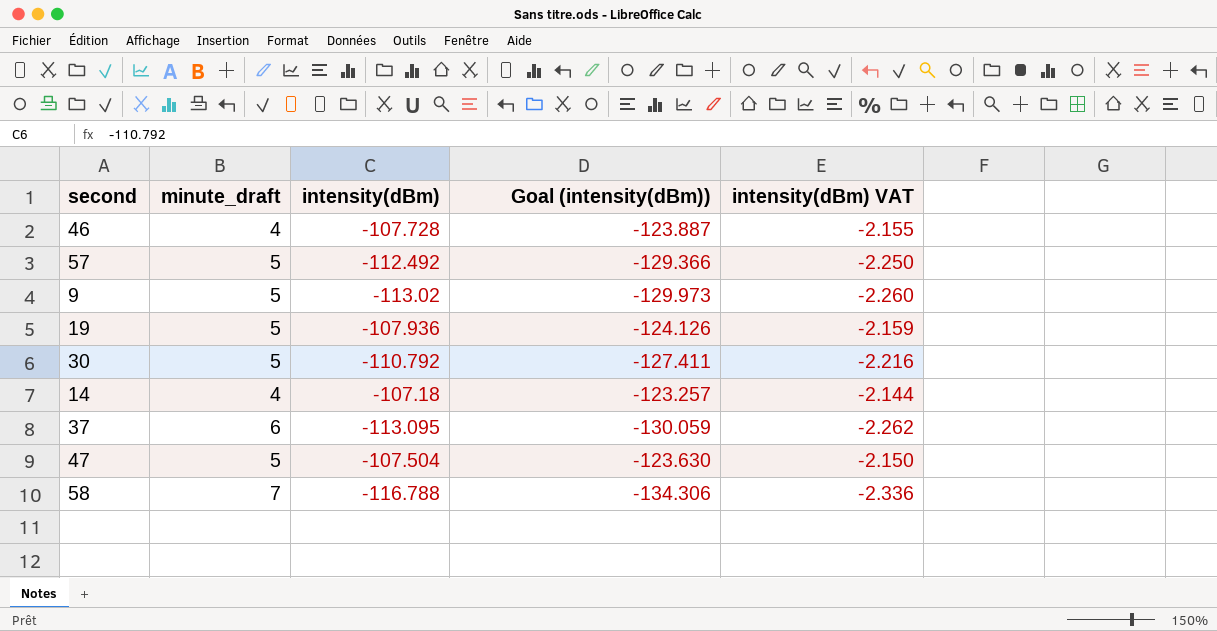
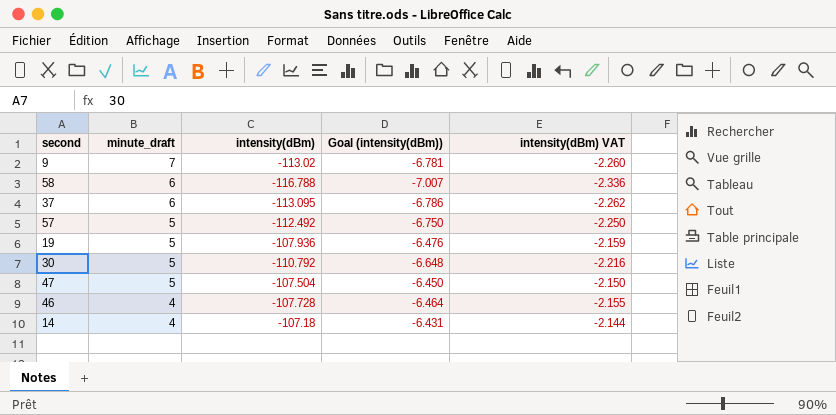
row order: none -> minute_draft descending
column Goal (intensity(dBm)) | formula: [intensity(dBm)] * 1.15 -> [intensity(dBm)] * 0.06
9 | minute_draft: 5 -> 7
58 | minute_draft: 7 -> 6

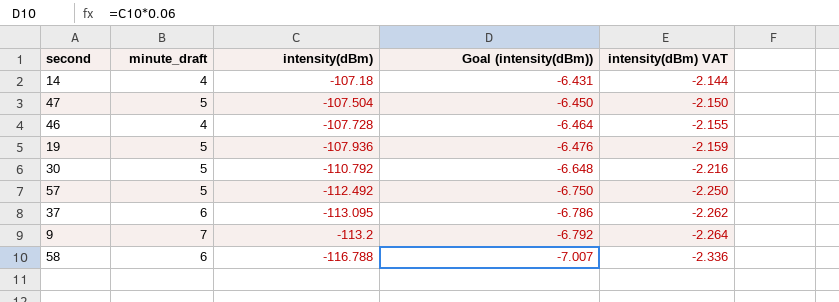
row order: minute_draft descending -> intensity(dBm) descending
9 | intensity(dBm): -113.02 -> -113.2
9 | Goal (intensity(dBm)): -6.781 -> -6.792
9 | intensity(dBm) VAT: -2.260 -> -2.264

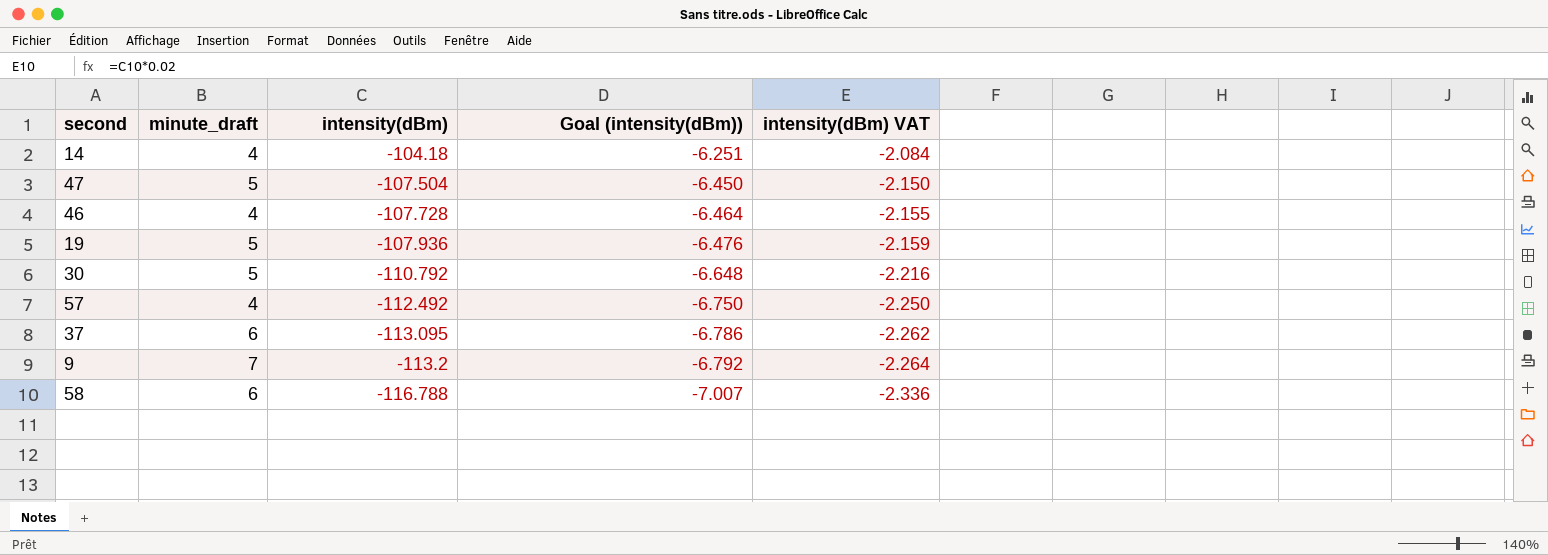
14 | intensity(dBm): -107.18 -> -104.18
14 | Goal (intensity(dBm)): -6.431 -> -6.251
14 | intensity(dBm) VAT: -2.144 -> -2.084
57 | minute_draft: 5 -> 4

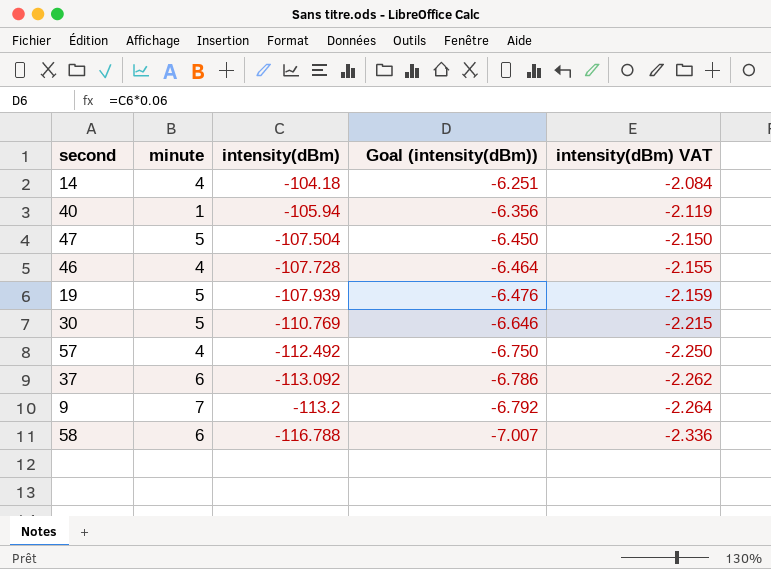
column name: minute_draft -> minute
row 40: none -> 1 | -105.94 | -6.356 | -2.119
19 | intensity(dBm): -107.936 -> -107.939
30 | intensity(dBm): -110.792 -> -110.769
30 | Goal (intensity(dBm)): -6.648 -> -6.646
30 | intensity(dBm) VAT: -2.216 -> -2.215
37 | intensity(dBm): -113.095 -> -113.092

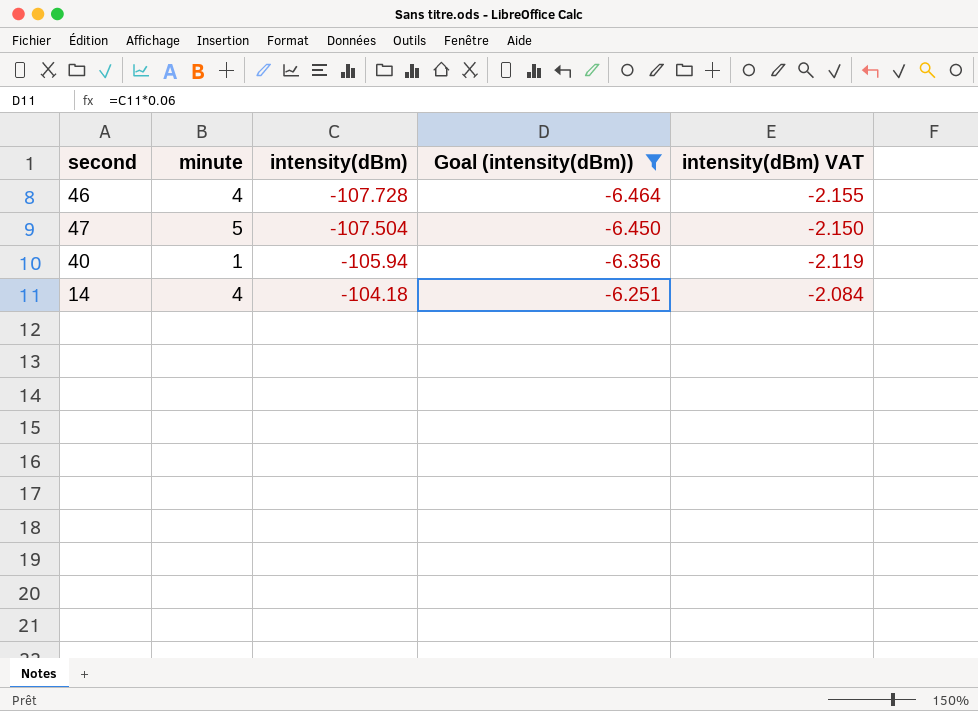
filter: none -> Goal (intensity(dBm)) >= -6.464
row order: intensity(dBm) descending -> intensity(dBm) ascending

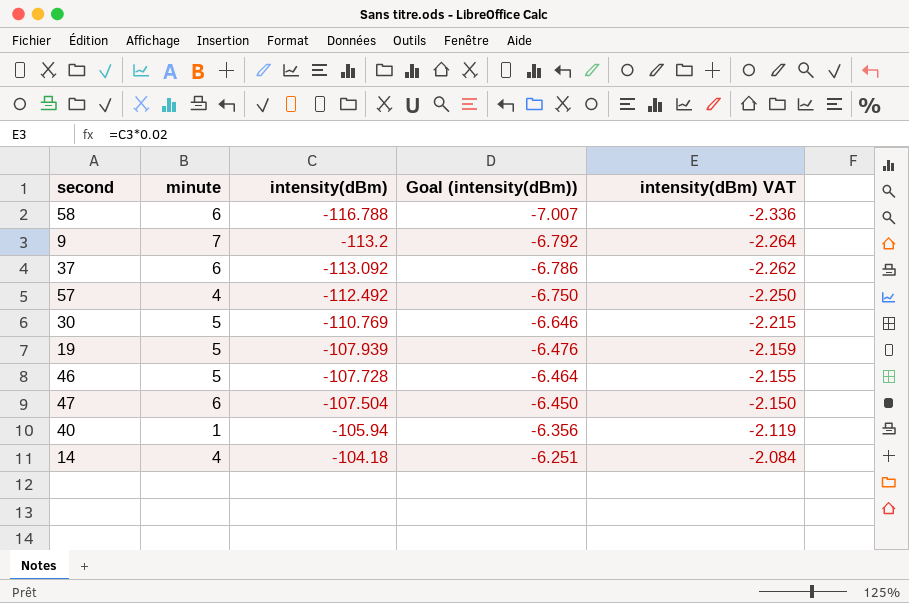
filter: Goal (intensity(dBm)) >= -6.464 -> none
46 | minute: 4 -> 5
47 | minute: 5 -> 6

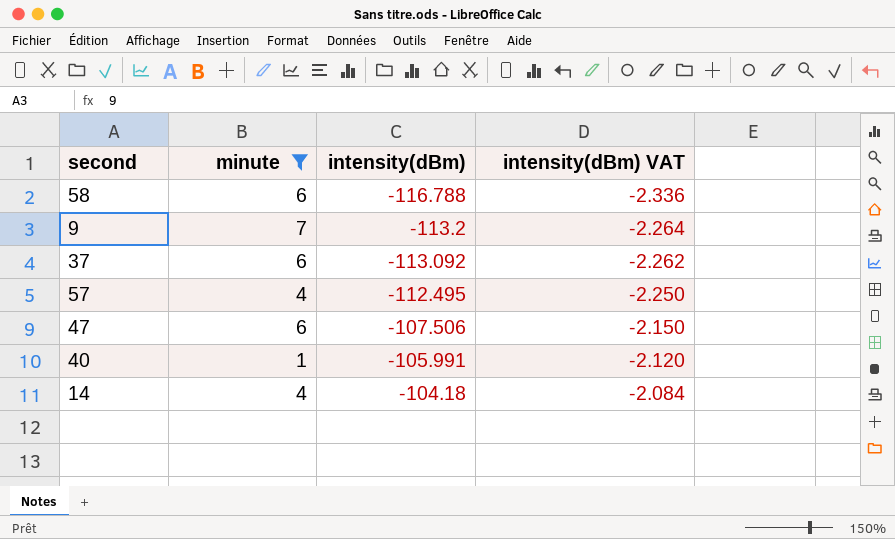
filter: none -> minute != 5
column Goal (intensity(dBm)) | formula: [intensity(dBm)] * 0.06 -> none
57 | intensity(dBm): -112.492 -> -112.495
47 | intensity(dBm): -107.504 -> -107.506
40 | intensity(dBm): -105.94 -> -105.991
40 | intensity(dBm) VAT: -2.119 -> -2.120

